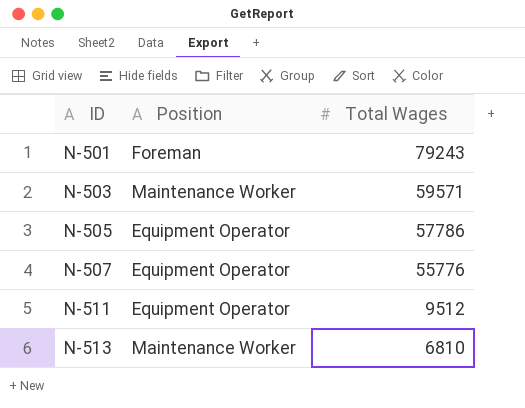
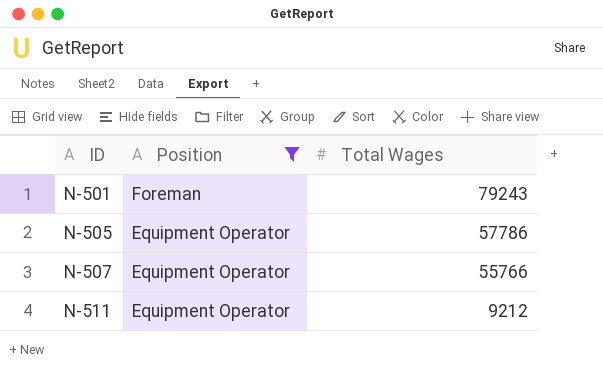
filter: none -> Position != Maintenance Worker
N-507 | Total Wages: 55776 -> 55766
N-511 | Total Wages: 9512 -> 9212

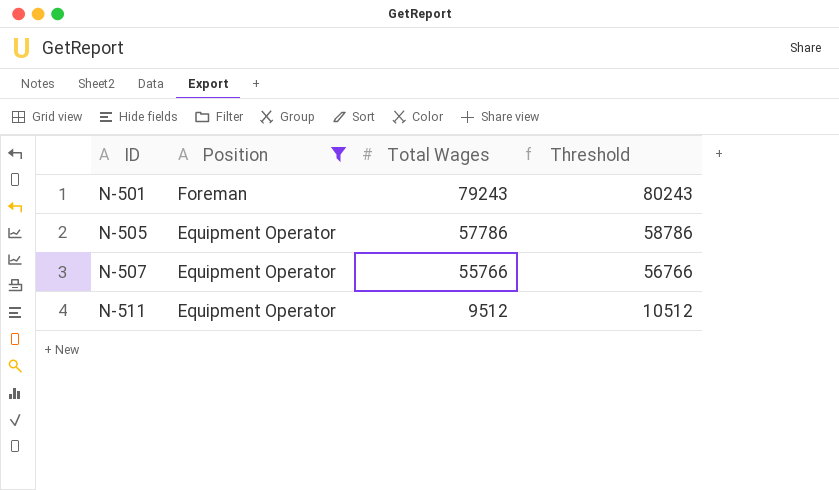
column Threshold | formula: none -> [Total Wages] + 1000
N-511 | Total Wages: 9212 -> 9512

